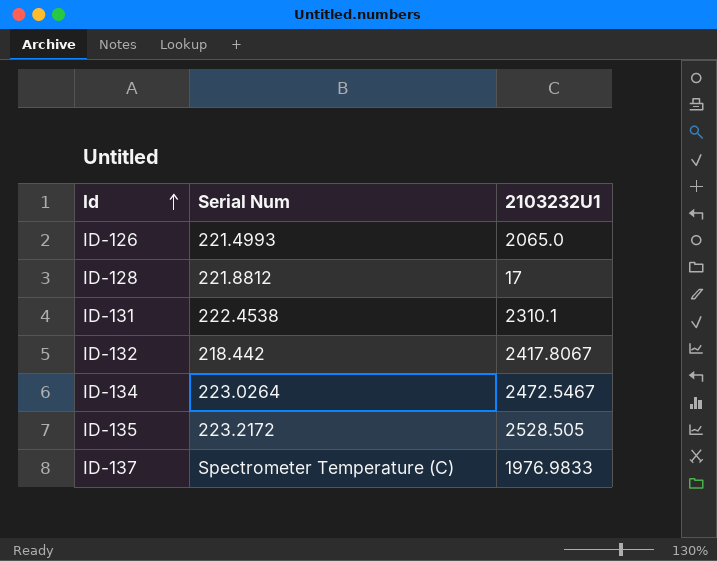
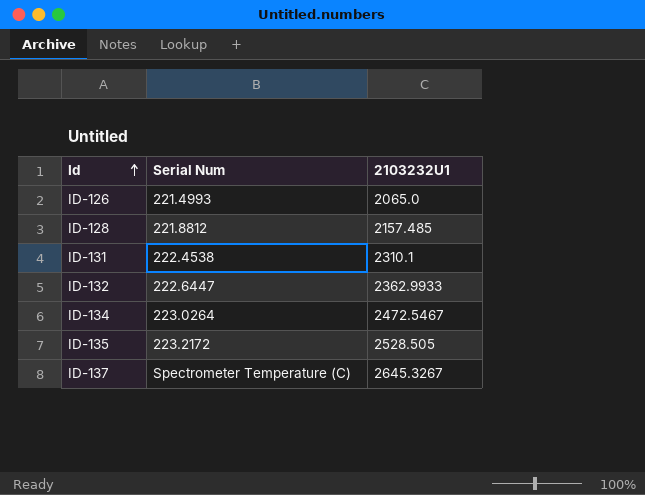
ID-128 | 2103232U1: 17 -> 2157.485
ID-132 | Serial Num: 218.442 -> 222.6447
ID-132 | 2103232U1: 2417.8067 -> 2362.9933
ID-137 | 2103232U1: 1976.9833 -> 2645.3267

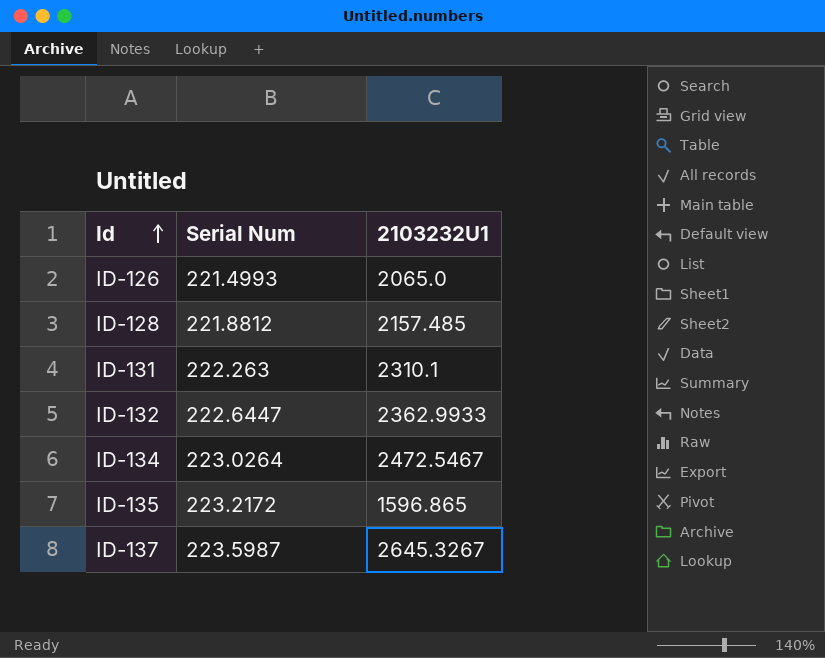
ID-131 | Serial Num: 222.4538 -> 222.263
ID-135 | 2103232U1: 2528.505 -> 1596.865
ID-137 | Serial Num: Spectrometer Temperature (C) -> 223.5987

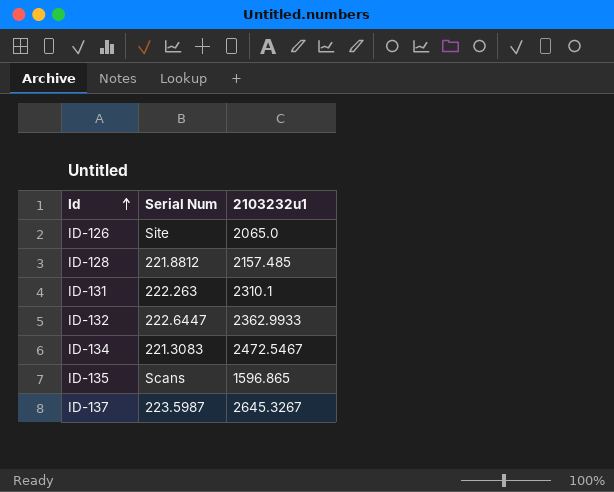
column name: 2103232U1 -> 2103232u1
ID-126 | Serial Num: 221.4993 -> Site
ID-134 | Serial Num: 223.0264 -> 221.3083
ID-135 | Serial Num: 223.2172 -> Scans

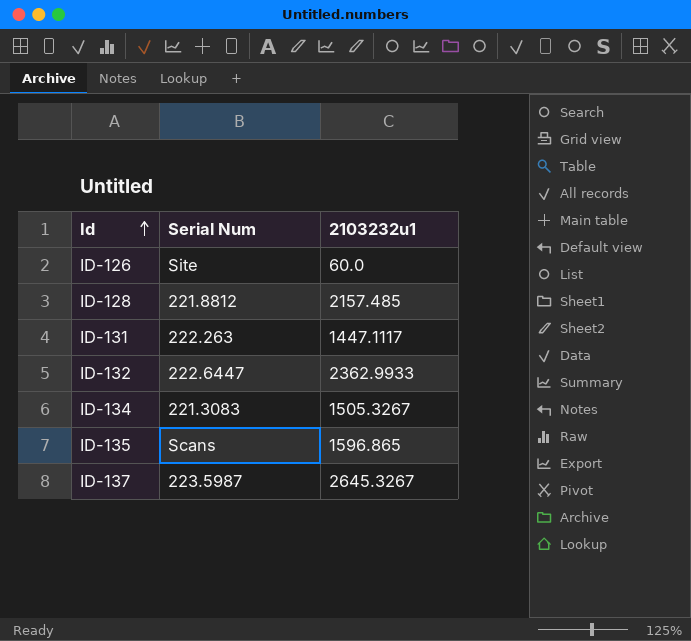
ID-126 | 2103232u1: 2065.0 -> 60.0
ID-131 | 2103232u1: 2310.1 -> 1447.1117
ID-134 | 2103232u1: 2472.5467 -> 1505.3267

